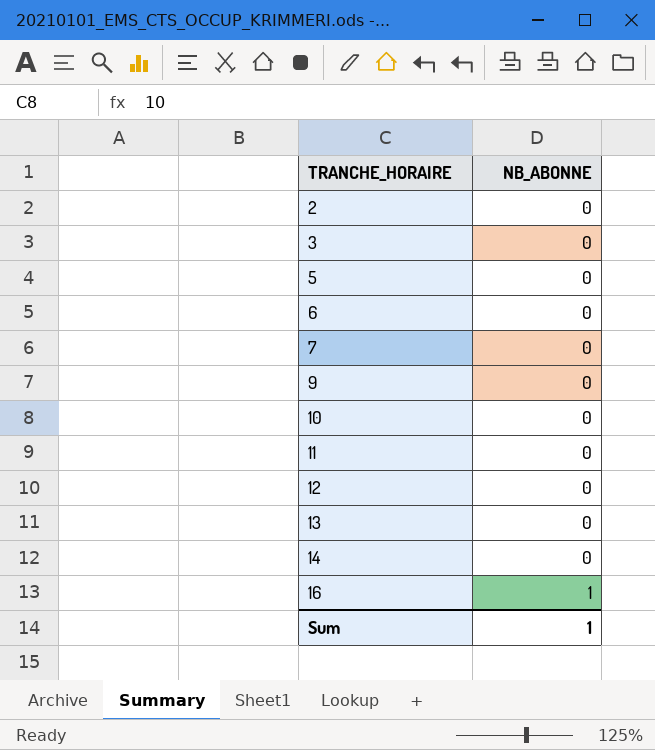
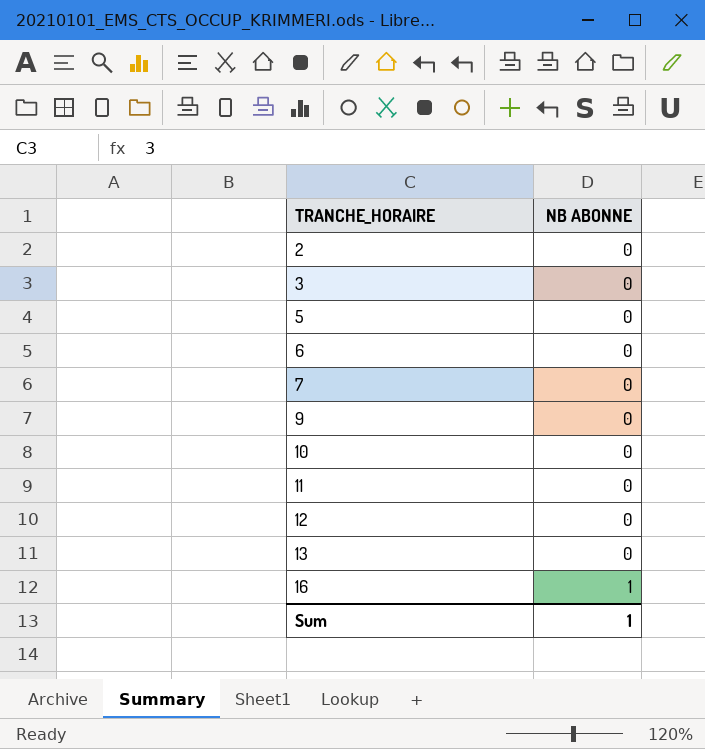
column name: NB_ABONNE -> NB ABONNE
row 14: 0 -> none

